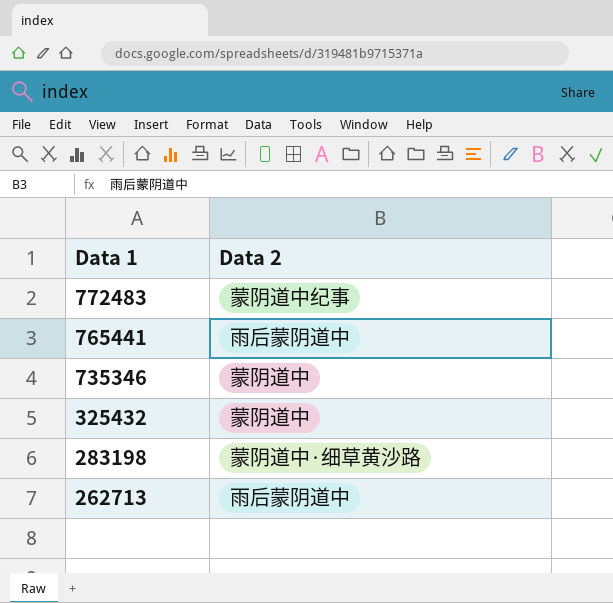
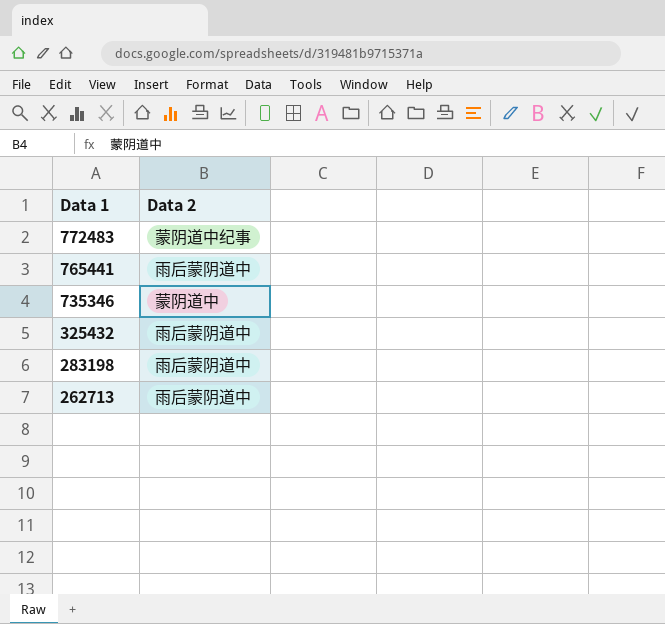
325432 | Data 2: 蒙阴道中 -> 雨后蒙阴道中
283198 | Data 2: 蒙阴道中·细草黄沙路 -> 雨后蒙阴道中

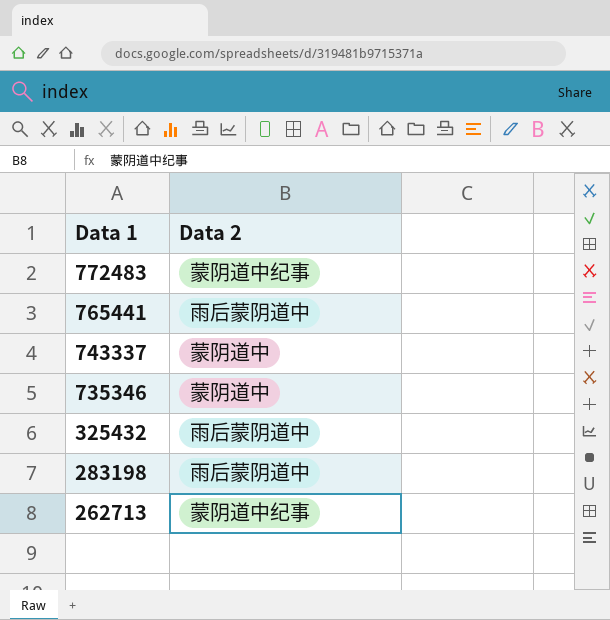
row 743337: none -> 蒙阴道中
262713 | Data 2: 雨后蒙阴道中 -> 蒙阴道中纪事

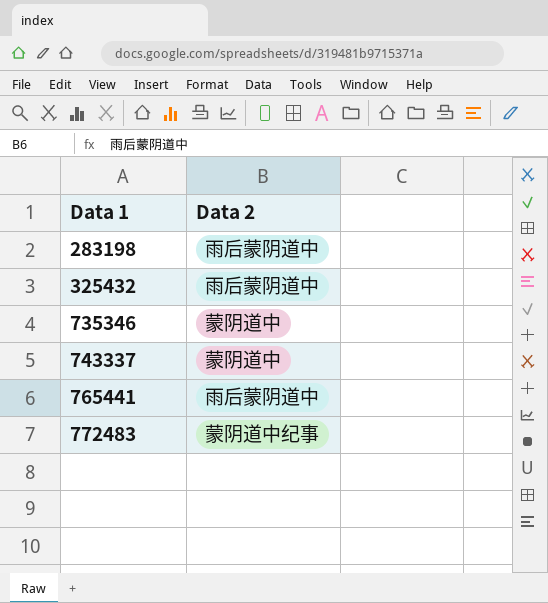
row order: Data 1 descending -> Data 1 ascending
row 262713: 蒙阴道中纪事 -> none

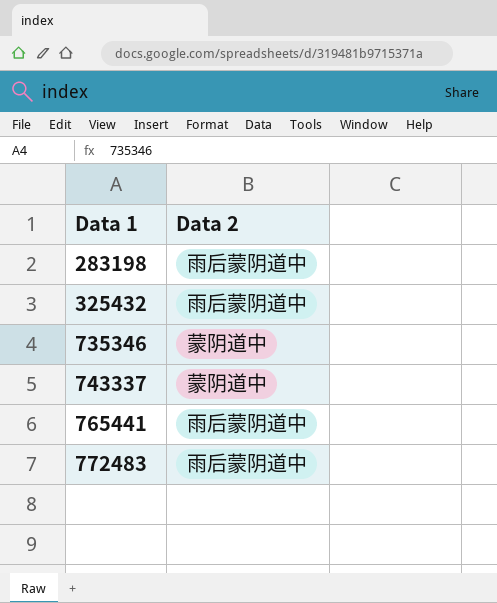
772483 | Data 2: 蒙阴道中纪事 -> 雨后蒙阴道中

